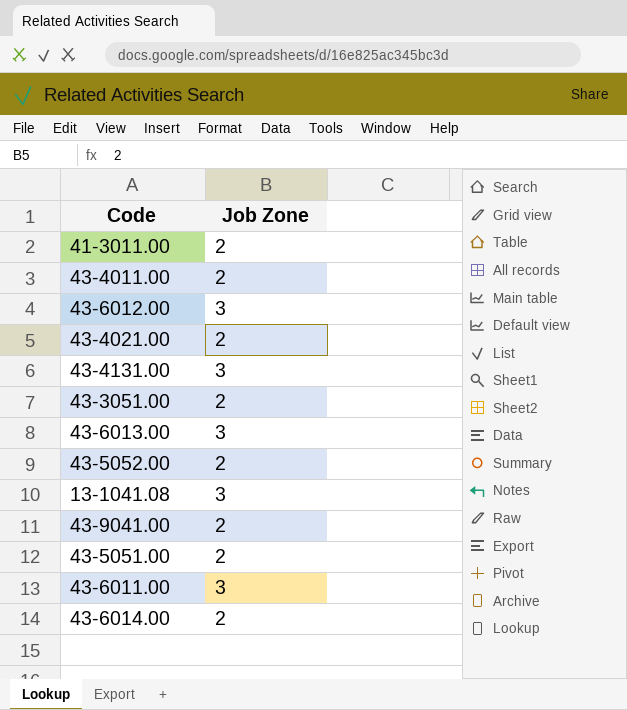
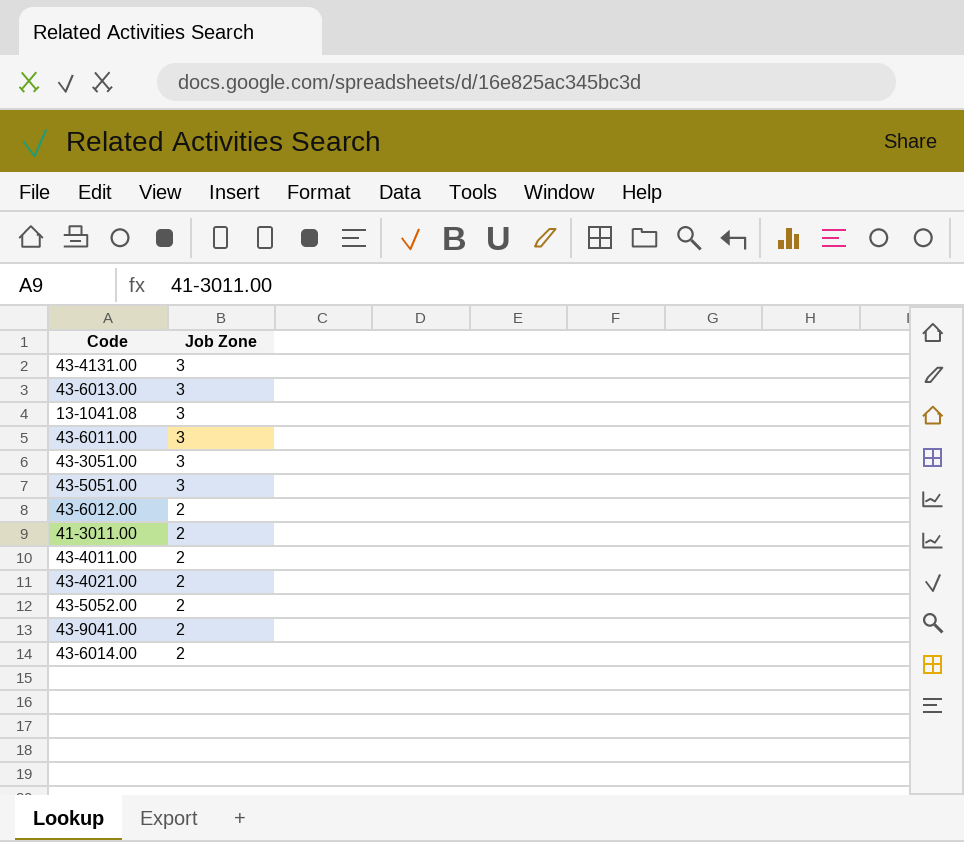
row order: none -> Job Zone descending
43-3051.00 | Job Zone: 2 -> 3
43-5051.00 | Job Zone: 2 -> 3
43-6012.00 | Job Zone: 3 -> 2

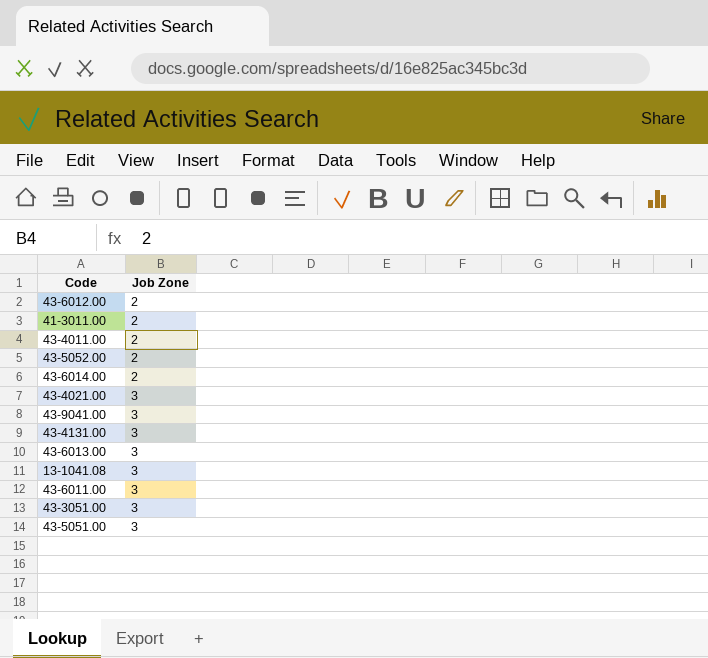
row order: Job Zone descending -> Job Zone ascending
43-4021.00 | Job Zone: 2 -> 3
43-9041.00 | Job Zone: 2 -> 3

